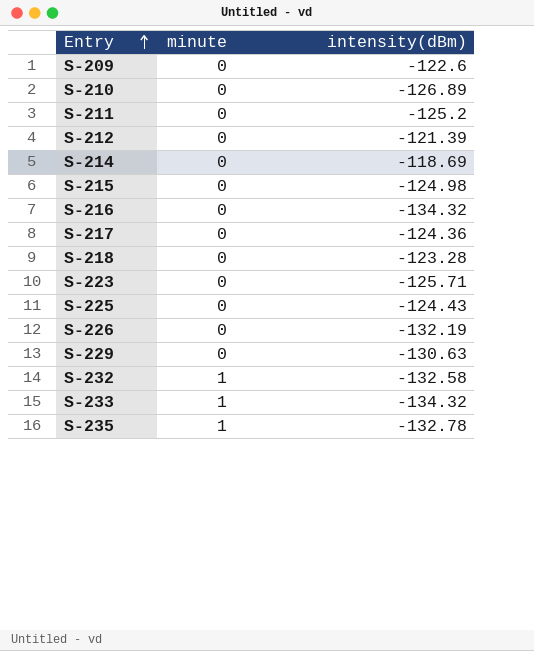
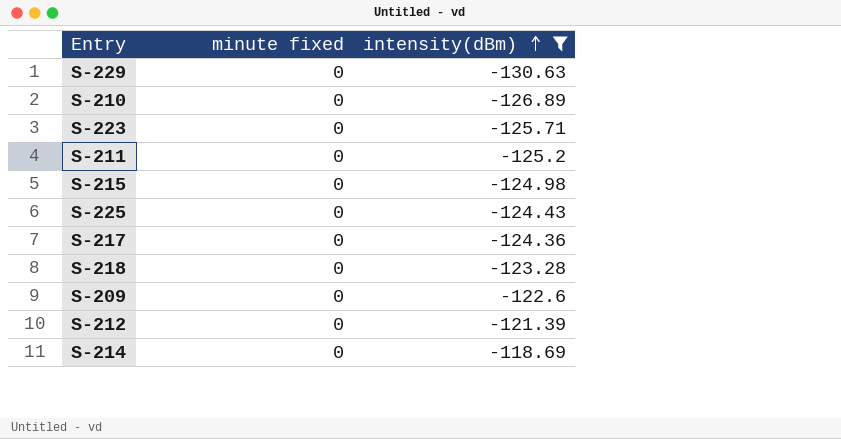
filter: none -> intensity(dBm) >= -130.63
row order: Entry ascending -> intensity(dBm) ascending
column name: minute -> minute fixed

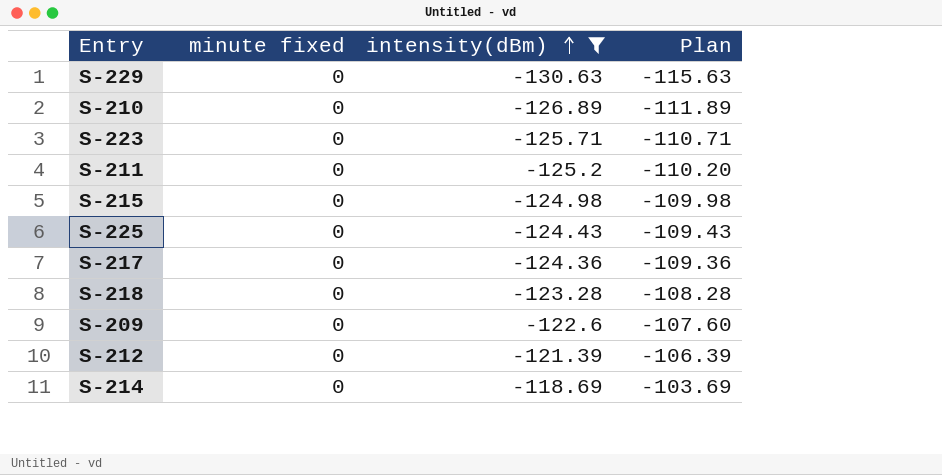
column Plan | formula: none -> [intensity(dBm)] + 15

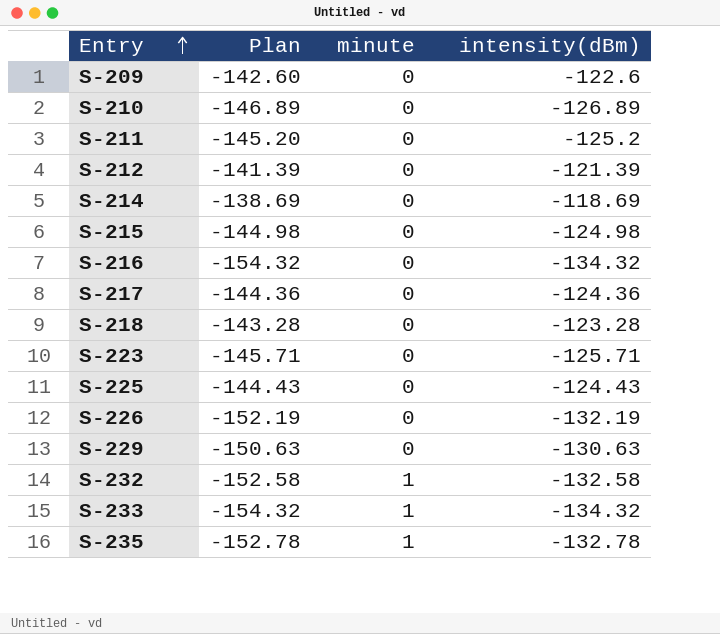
filter: intensity(dBm) >= -130.63 -> none
row order: intensity(dBm) ascending -> Entry ascending
column Plan | formula: [intensity(dBm)] + 15 -> [intensity(dBm)] - 20
column Plan | position: 4 -> 2
column name: minute fixed -> minute

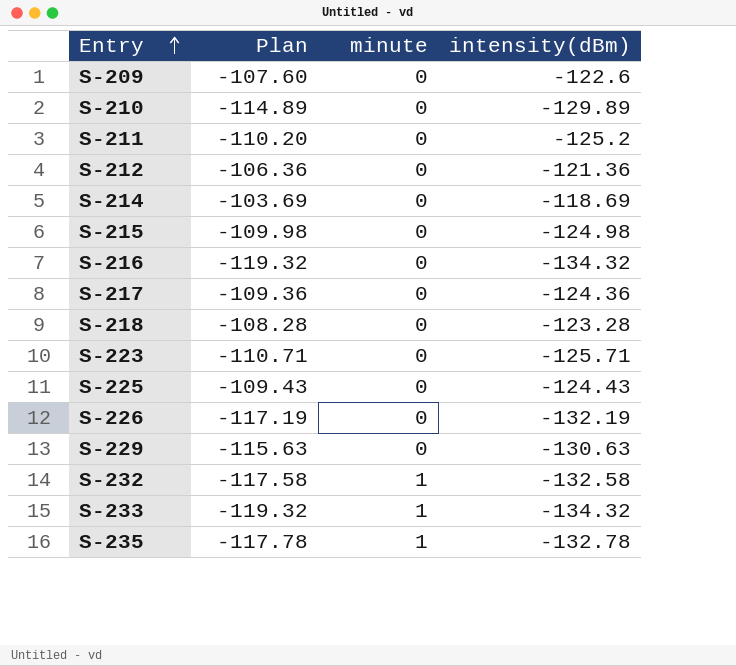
column Plan | formula: [intensity(dBm)] - 20 -> [intensity(dBm)] + 15
S-210 | intensity(dBm): -126.89 -> -129.89
S-212 | intensity(dBm): -121.39 -> -121.36

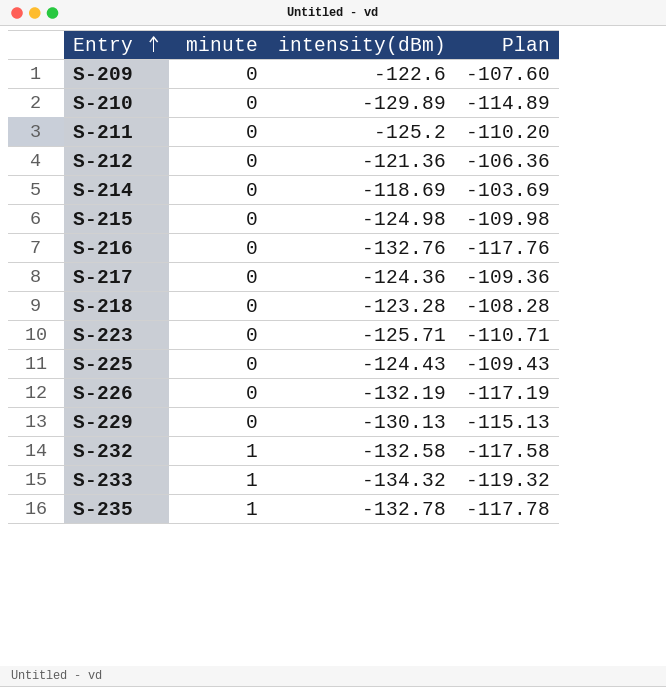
column Plan | position: 2 -> 4
S-216 | intensity(dBm): -134.32 -> -132.76
S-216 | Plan: -119.32 -> -117.76
S-229 | intensity(dBm): -130.63 -> -130.13
S-229 | Plan: -115.63 -> -115.13

